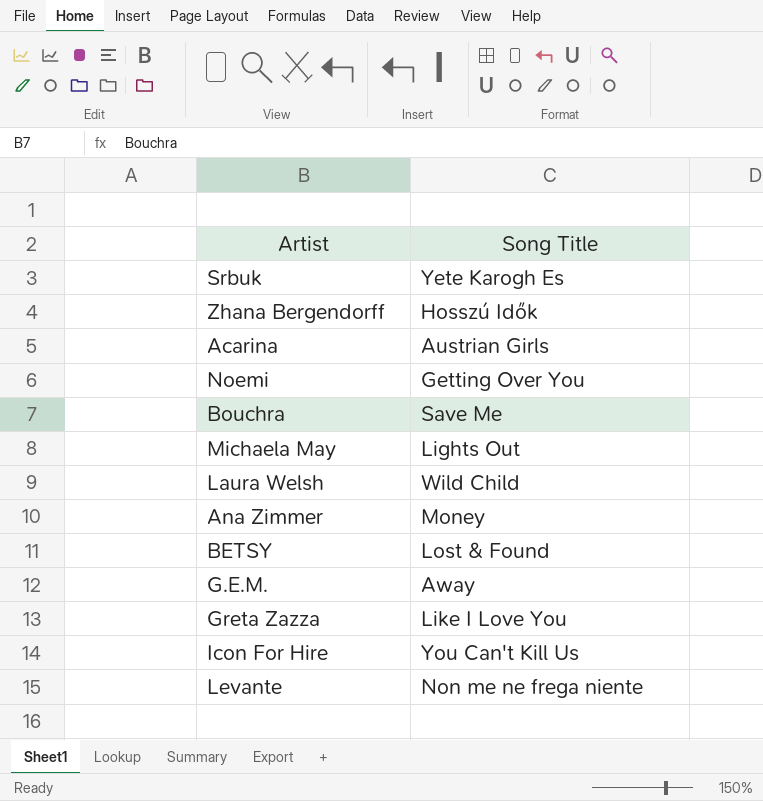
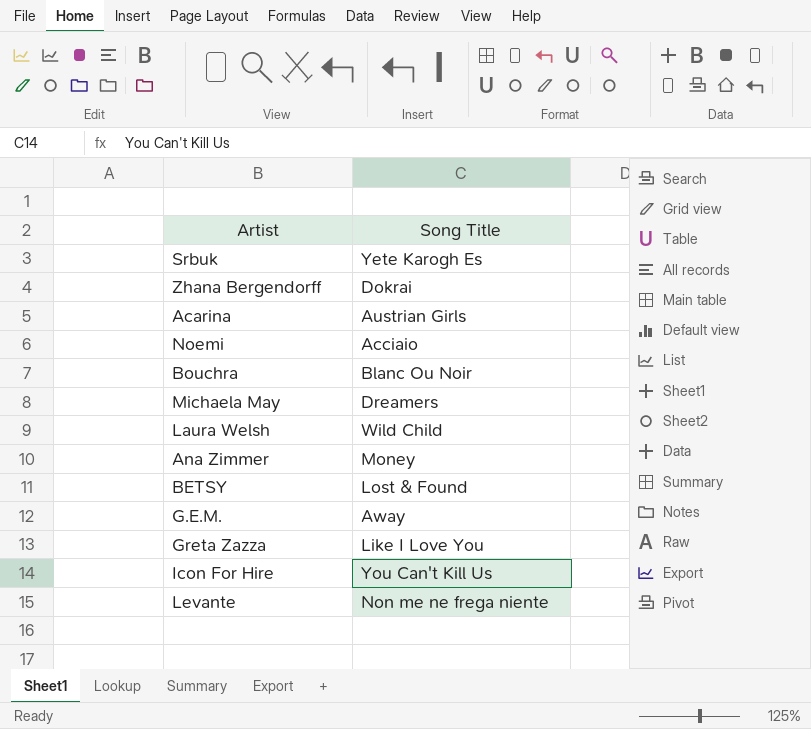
Zhana Bergendorff | Song Title: Hosszú Idők -> Dokrai
Noemi | Song Title: Getting Over You -> Acciaio
Bouchra | Song Title: Save Me -> Blanc Ou Noir
Michaela May | Song Title: Lights Out -> Dreamers

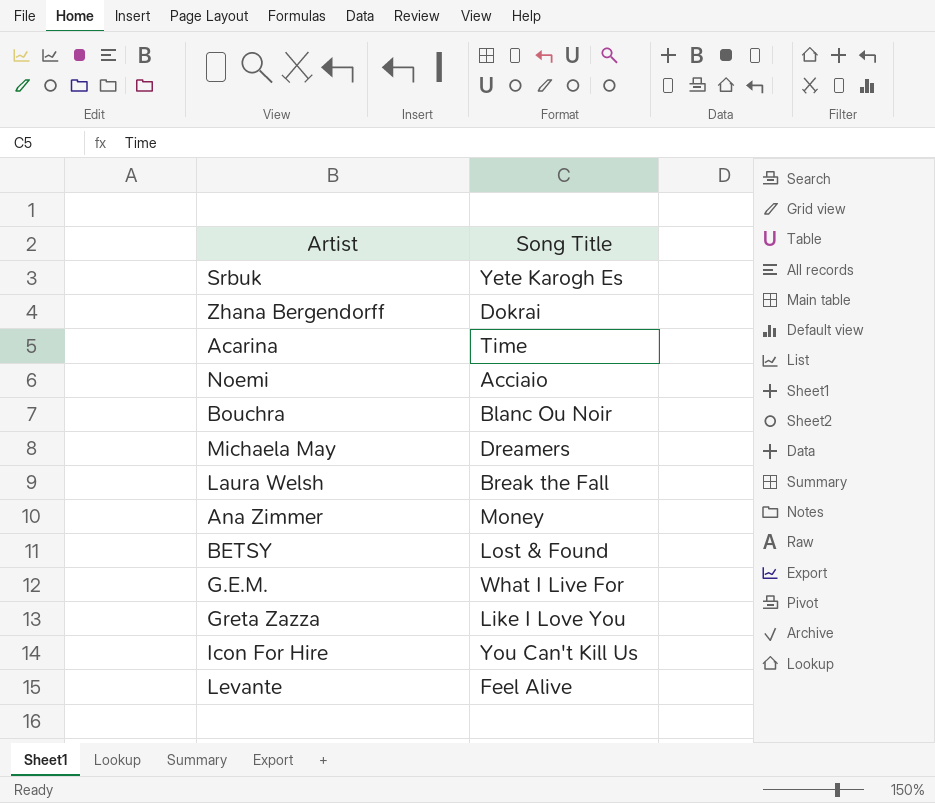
Acarina | Song Title: Austrian Girls -> Time
Laura Welsh | Song Title: Wild Child -> Break the Fall
G.E.M. | Song Title: Away -> What I Live For
Levante | Song Title: Non me ne frega niente -> Feel Alive

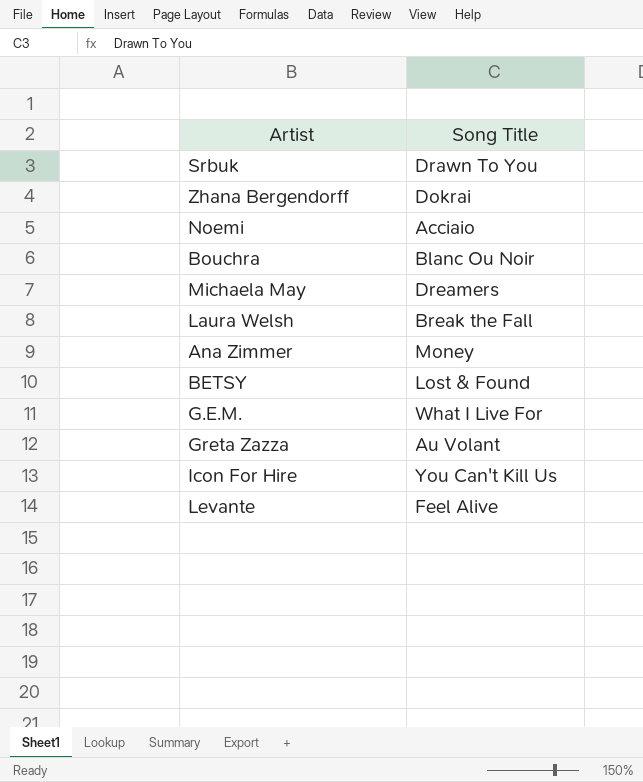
row Acarina: Time -> none
Srbuk | Song Title: Yete Karogh Es -> Drawn To You
Greta Zazza | Song Title: Like I Love You -> Au Volant

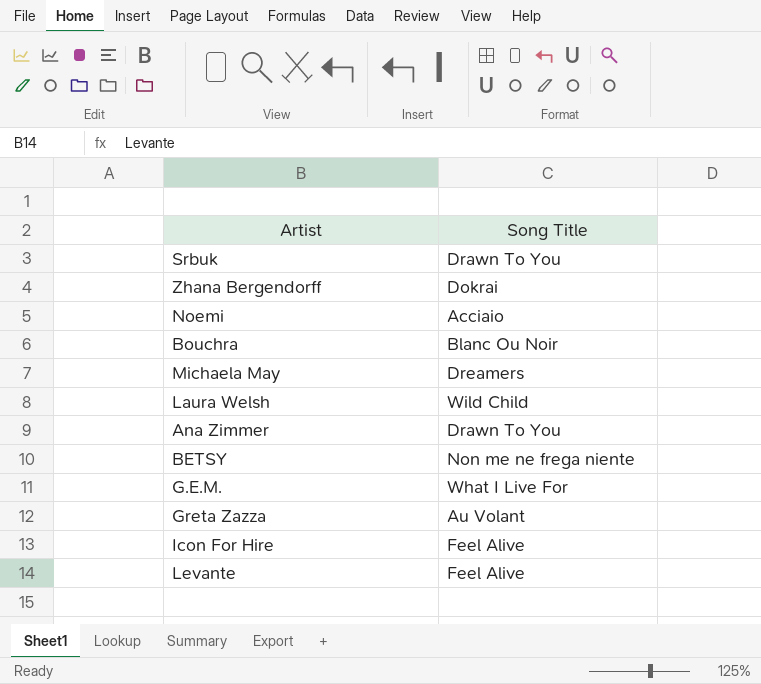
Laura Welsh | Song Title: Break the Fall -> Wild Child
Ana Zimmer | Song Title: Money -> Drawn To You
BETSY | Song Title: Lost & Found -> Non me ne frega niente
Icon For Hire | Song Title: You Can't Kill Us -> Feel Alive

